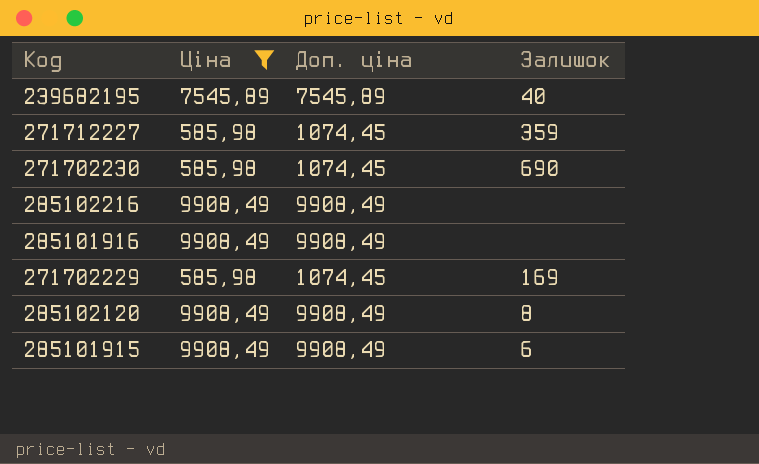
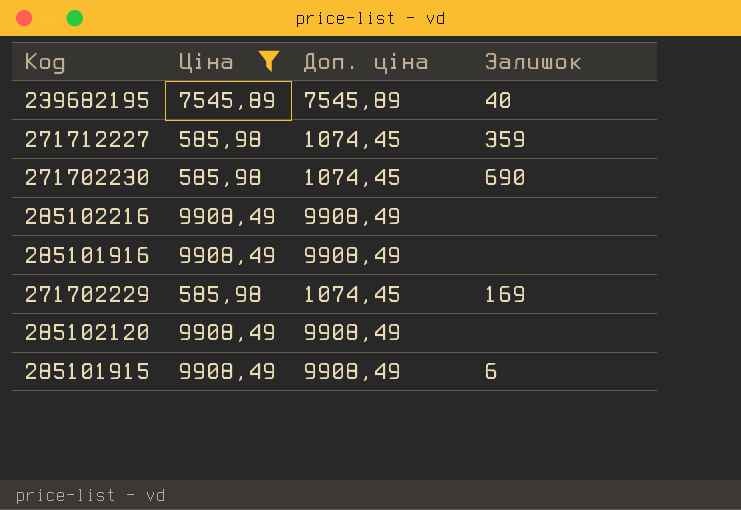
285102120 | Залишок: 8 -> none

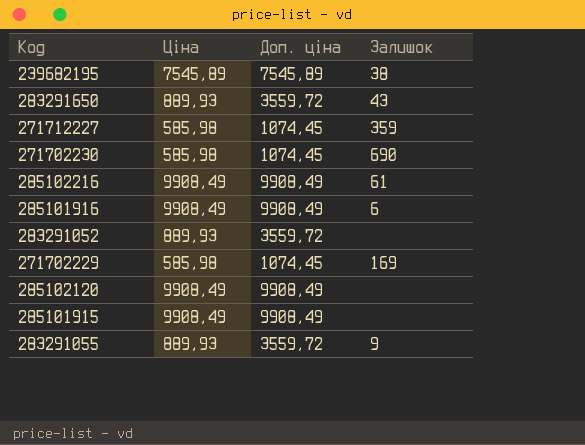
filter: Ціна != 889,93 -> none
239682195 | Залишок: 40 -> 38
285102216 | Залишок: none -> 61
285101916 | Залишок: none -> 6
285101915 | Залишок: 6 -> none

